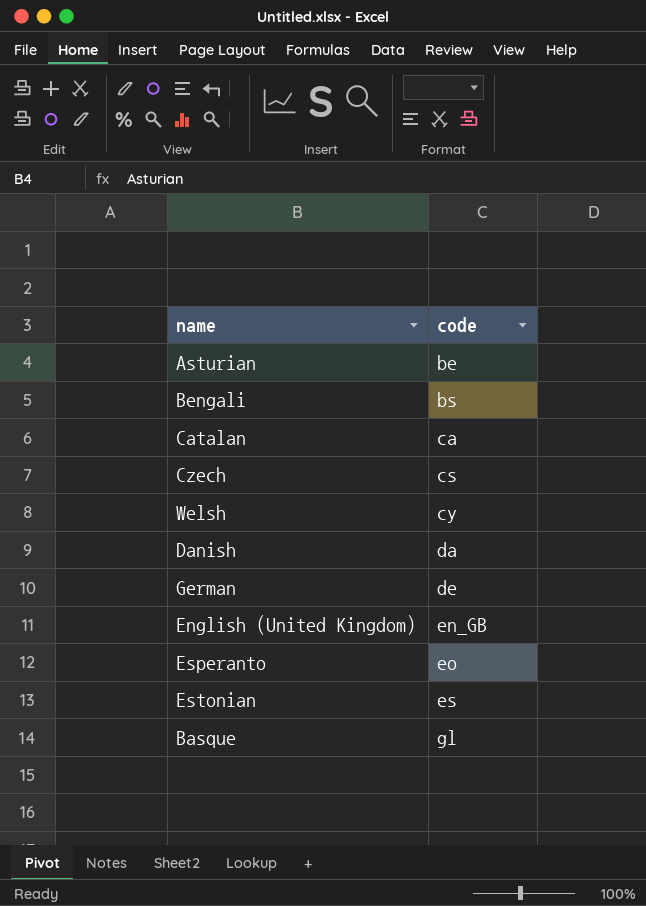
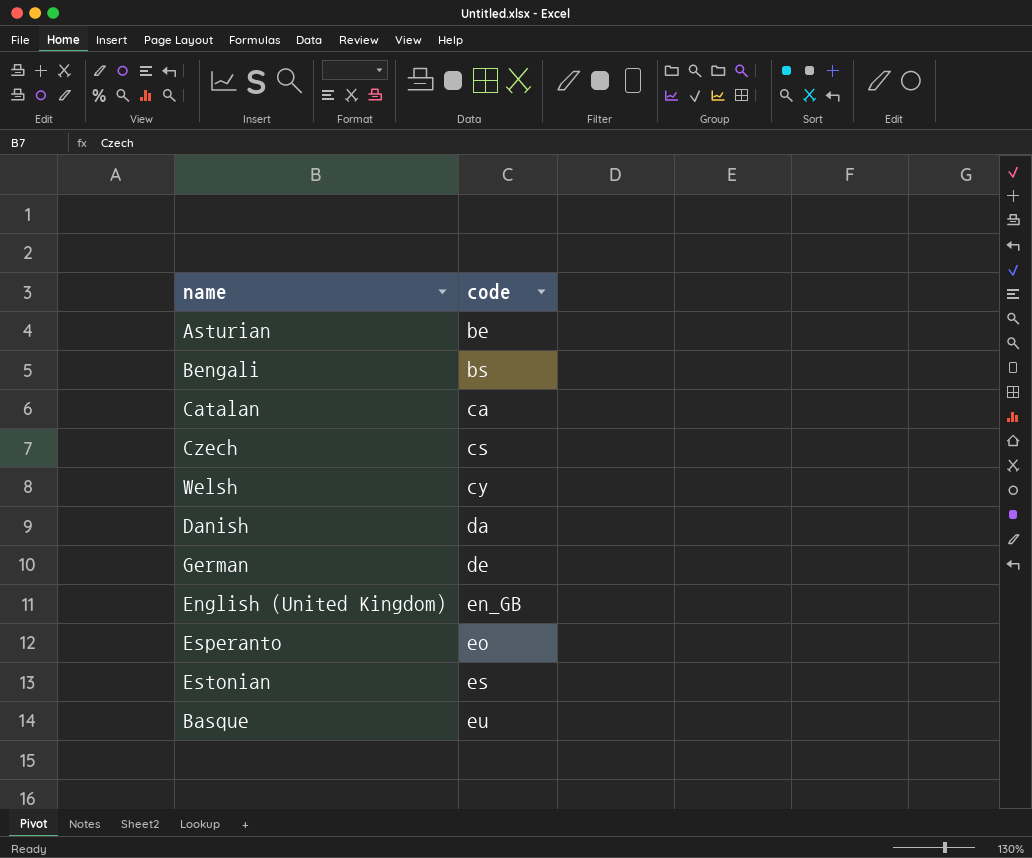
Basque | code: gl -> eu

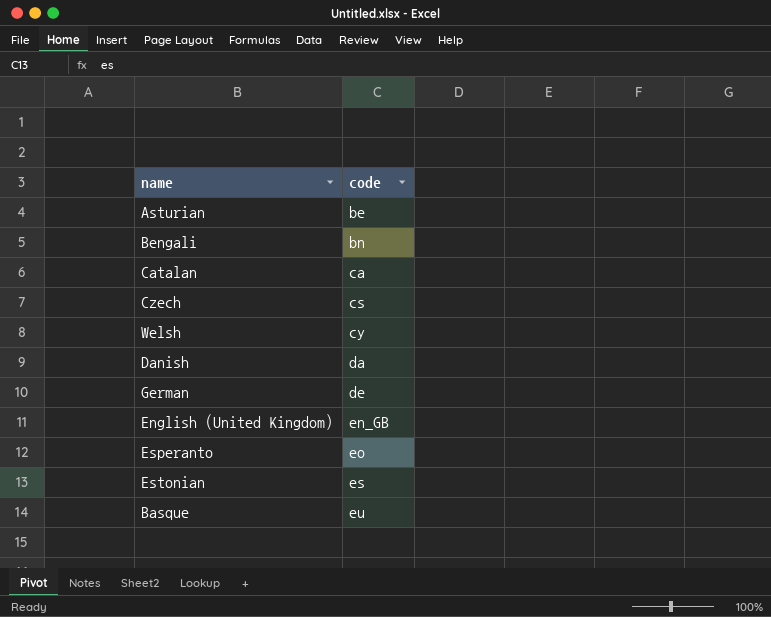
Bengali | code: bs -> bn

